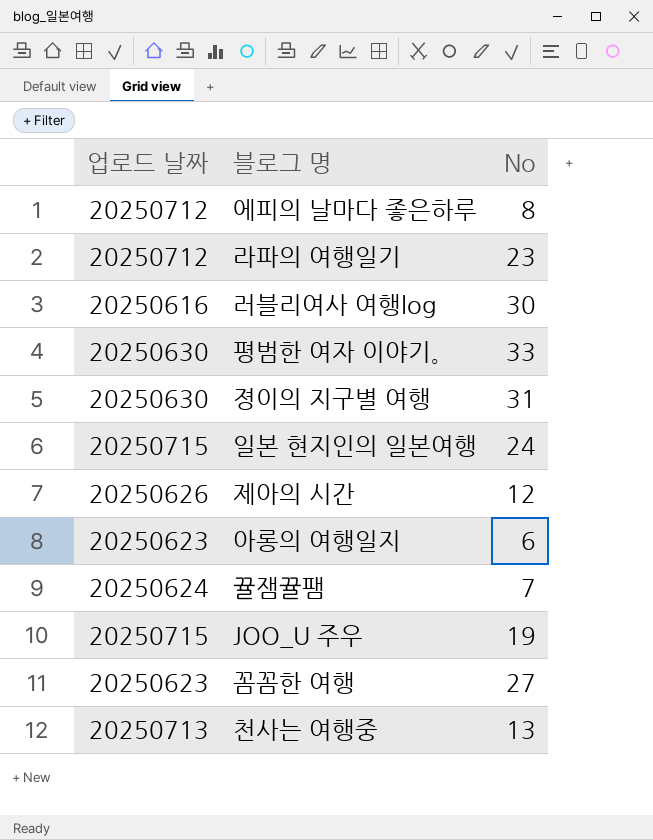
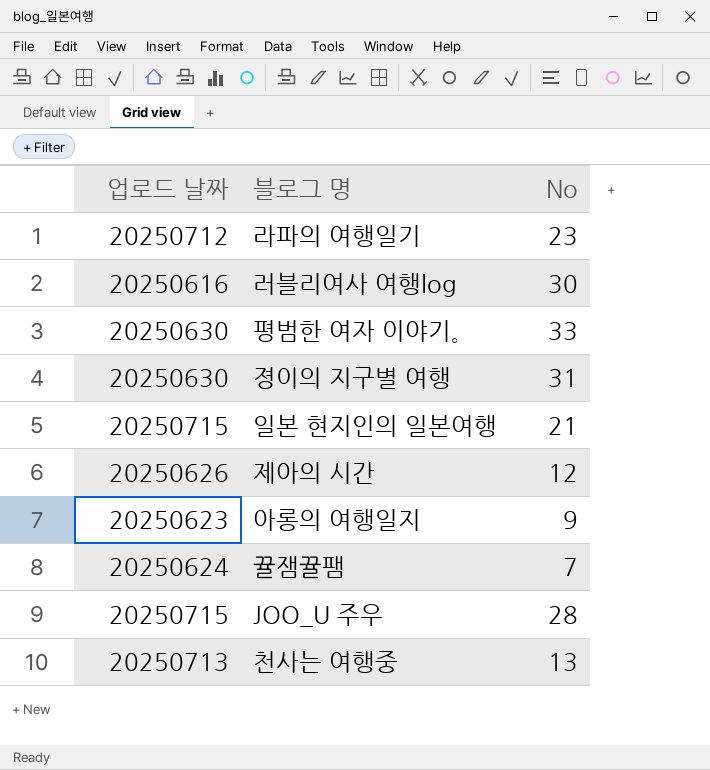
row 에피의 날마다 좋은하루: 20250712 | 8 -> none
row 꼼꼼한 여행: 20250623 | 27 -> none
일본 현지인의 일본여행 | No: 24 -> 21
아롱의 여행일지 | No: 6 -> 9
JOO_U 주우 | No: 19 -> 28

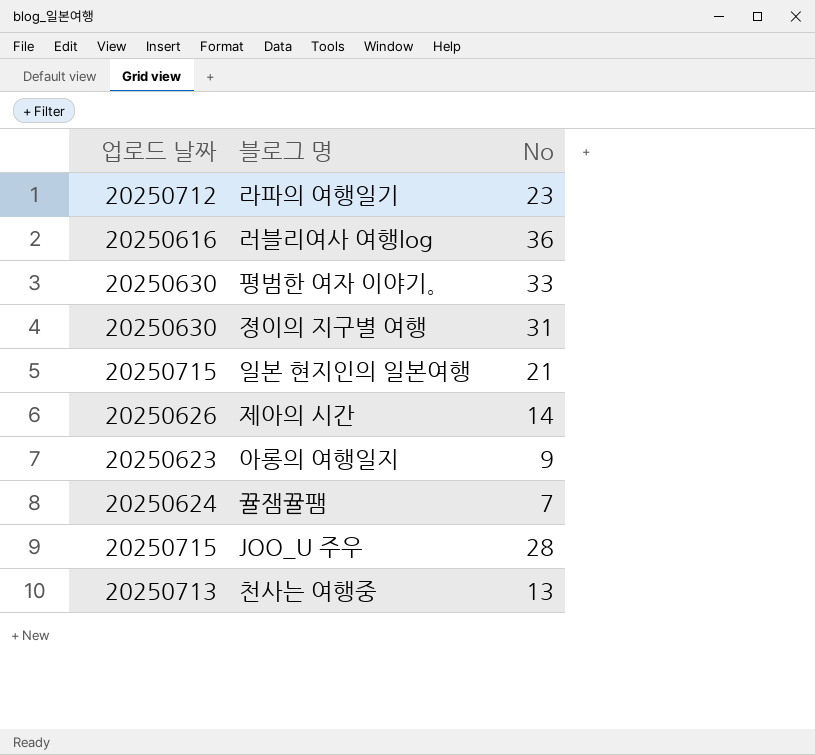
러블리여사 여행log | No: 30 -> 36
제아의 시간 | No: 12 -> 14

